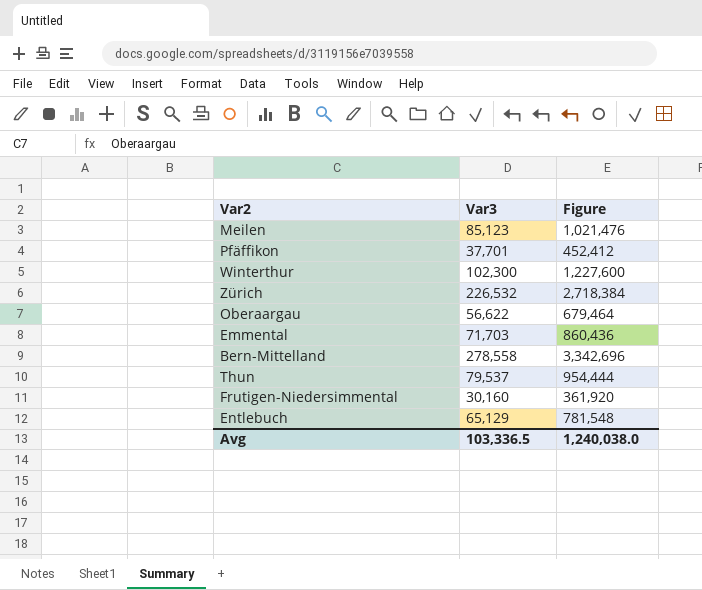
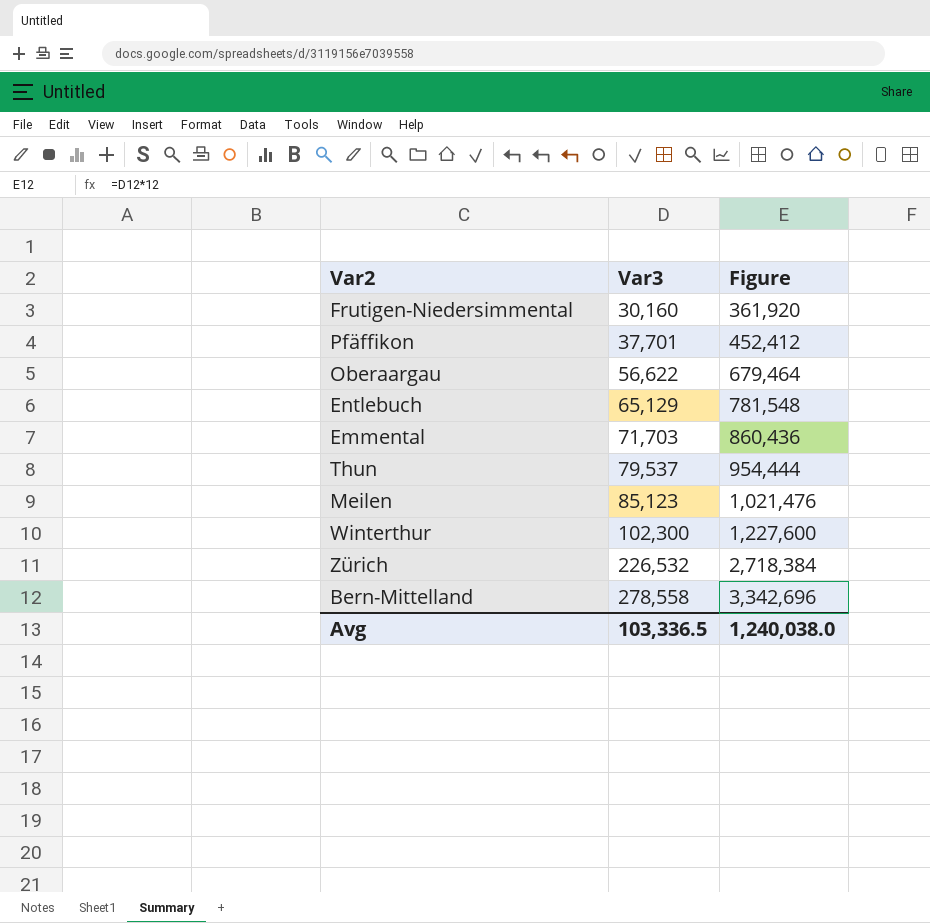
row order: none -> Var3 ascending

